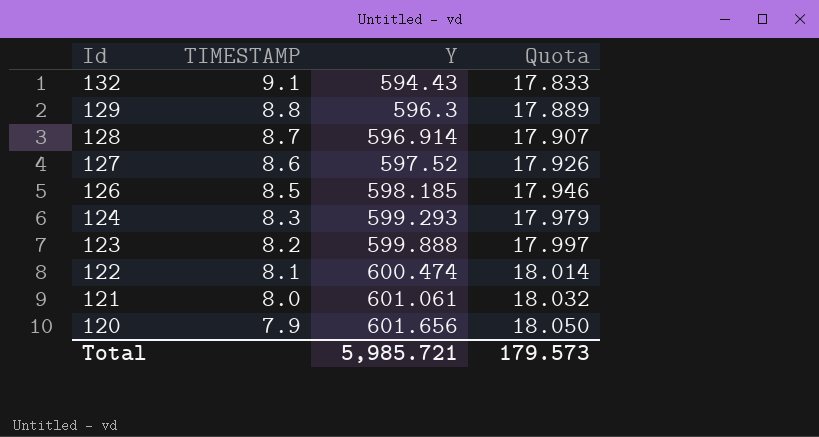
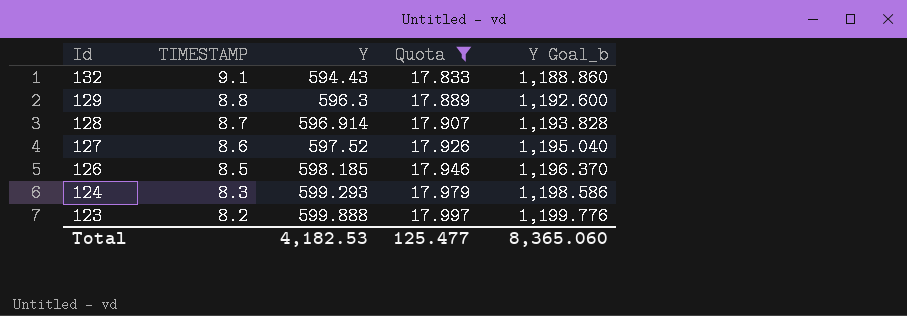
filter: none -> Quota <= 17.997
column Y Goal_b | formula: none -> [Y] * 2
Total | Y: 5,985.721 -> 4,182.53
Total | Quota: 179.573 -> 125.477

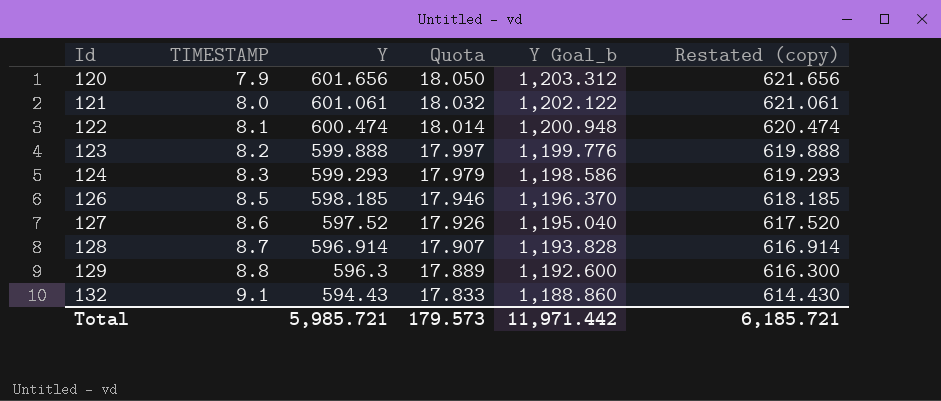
filter: Quota <= 17.997 -> none
row order: Id descending -> Id ascending
column Restated (copy) | formula: none -> [Y] + 20
Total | Y: 4,182.53 -> 5,985.721
Total | Quota: 125.477 -> 179.573
Total | Y Goal_b: 8,365.060 -> 11,971.442

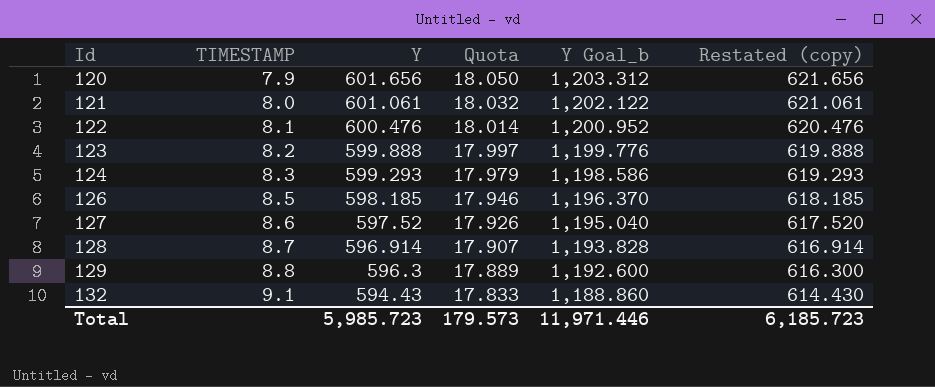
122 | Y: 600.474 -> 600.476
122 | Y Goal_b: 1,200.948 -> 1,200.952
122 | Restated (copy): 620.474 -> 620.476
Total | Y: 5,985.721 -> 5,985.723
Total | Y Goal_b: 11,971.442 -> 11,971.446
Total | Restated (copy): 6,185.721 -> 6,185.723

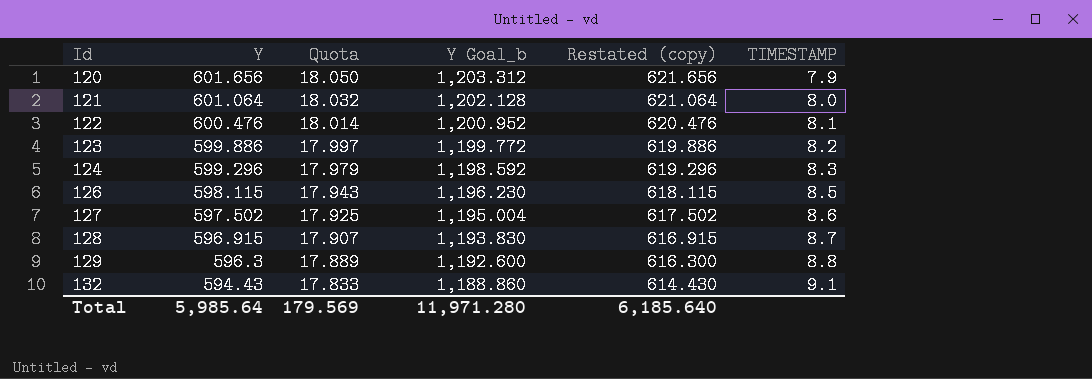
column TIMESTAMP | position: 2 -> 6
121 | Y: 601.061 -> 601.064
121 | Y Goal_b: 1,202.122 -> 1,202.128
121 | Restated (copy): 621.061 -> 621.064
123 | Y: 599.888 -> 599.886
123 | Y Goal_b: 1,199.776 -> 1,199.772
123 | Restated (copy): 619.888 -> 619.886
124 | Y: 599.293 -> 599.296
124 | Y Goal_b: 1,198.586 -> 1,198.592
124 | Restated (copy): 619.293 -> 619.296
126 | Y: 598.185 -> 598.115
126 | Quota: 17.946 -> 17.943
126 | Y Goal_b: 1,196.370 -> 1,196.230
126 | Restated (copy): 618.185 -> 618.115
127 | Y: 597.52 -> 597.502
127 | Quota: 17.926 -> 17.925
127 | Y Goal_b: 1,195.040 -> 1,195.004
127 | Restated (copy): 617.520 -> 617.502
128 | Y: 596.914 -> 596.915
128 | Y Goal_b: 1,193.828 -> 1,193.830
128 | Restated (copy): 616.914 -> 616.915
Total | Y: 5,985.723 -> 5,985.64
Total | Quota: 179.573 -> 179.569
Total | Y Goal_b: 11,971.446 -> 11,971.280
Total | Restated (copy): 6,185.723 -> 6,185.640

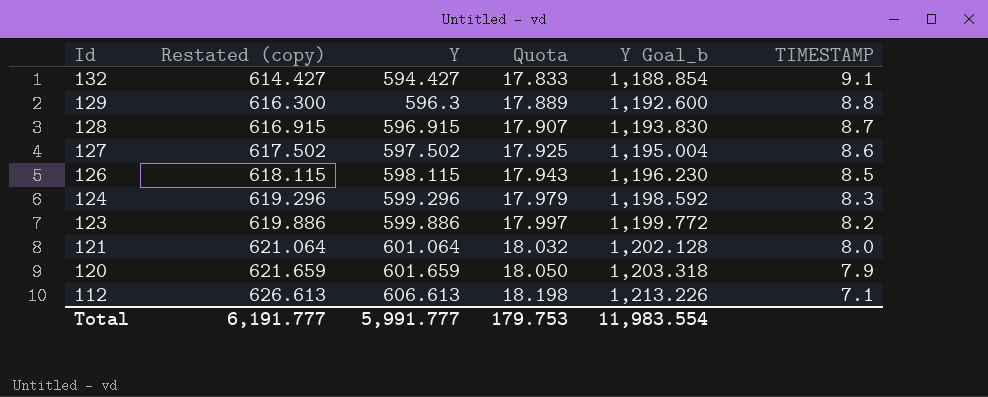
row order: Id ascending -> Id descending
column Restated (copy) | position: 5 -> 2
row 122: 600.476 | 18.014 | 1,200.952 | 620.476 | 8.1 -> none
132 | Restated (copy): 614.430 -> 614.427
132 | Y: 594.43 -> 594.427
132 | Y Goal_b: 1,188.860 -> 1,188.854
120 | Restated (copy): 621.656 -> 621.659
120 | Y: 601.656 -> 601.659
120 | Y Goal_b: 1,203.312 -> 1,203.318
row 112: none -> 626.613 | 606.613 | 18.198 | 1,213.226 | 7.1
Total | Restated (copy): 6,185.640 -> 6,191.777
Total | Y: 5,985.64 -> 5,991.777
Total | Quota: 179.569 -> 179.753
Total | Y Goal_b: 11,971.280 -> 11,983.554

